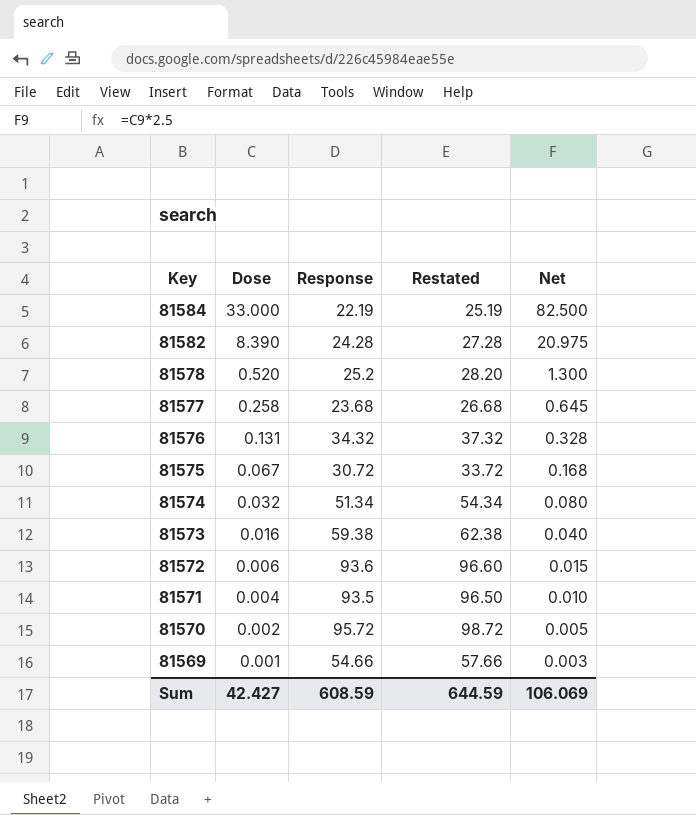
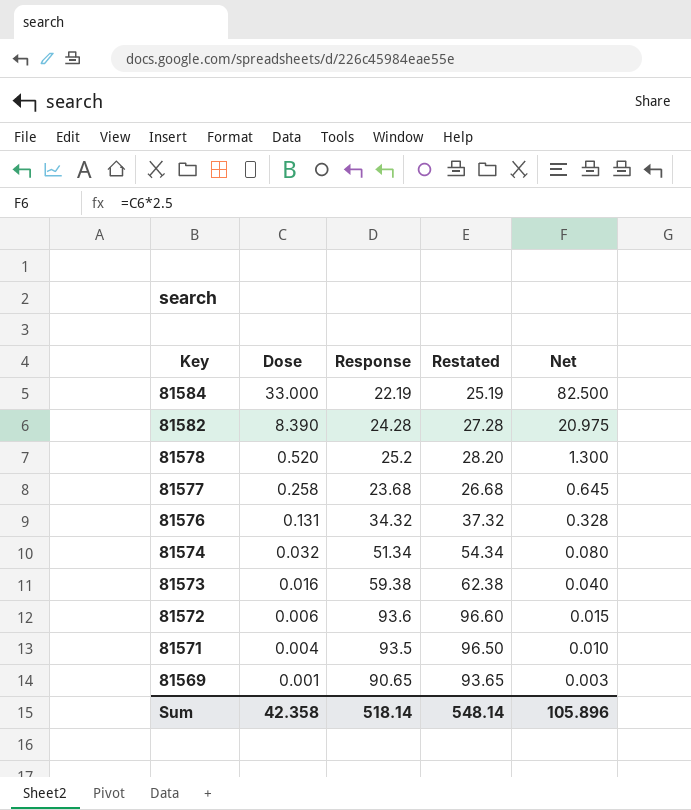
row 81575: 0.067 | 30.72 | 33.72 | 0.168 -> none
row 81570: 0.002 | 95.72 | 98.72 | 0.005 -> none
81569 | Response: 54.66 -> 90.65
81569 | Restated: 57.66 -> 93.65
Sum | Dose: 42.427 -> 42.358
Sum | Response: 608.59 -> 518.14
Sum | Restated: 644.59 -> 548.14
Sum | Net: 106.069 -> 105.896

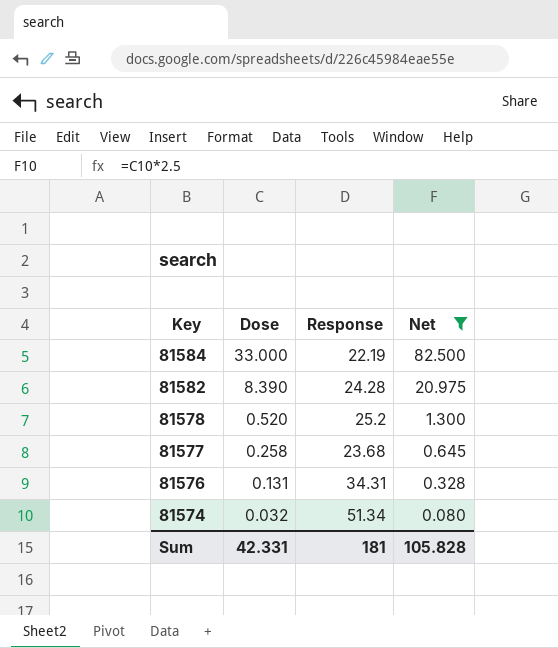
filter: none -> Net >= 0.080
column Restated | formula: [Response] + 3 -> none
81576 | Response: 34.32 -> 34.31
Sum | Dose: 42.358 -> 42.331
Sum | Response: 518.14 -> 181
Sum | Net: 105.896 -> 105.828

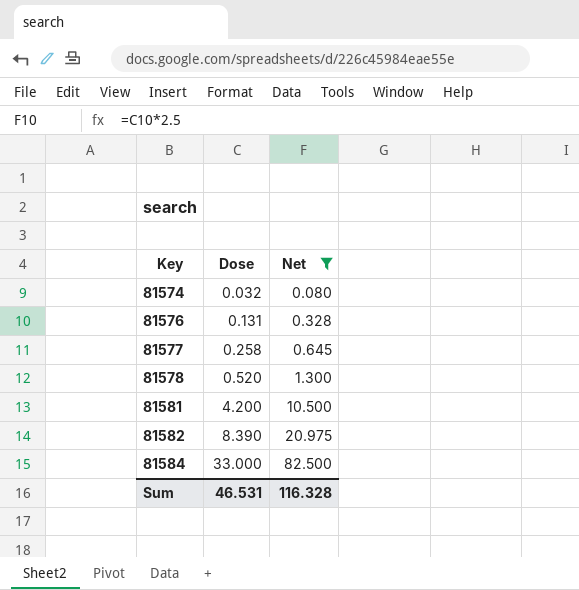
row order: Key descending -> Key ascending
column Response | position: 3 -> none
row 81581: none -> 4.200 | 10.500
Sum | Dose: 42.331 -> 46.531
Sum | Net: 105.828 -> 116.328

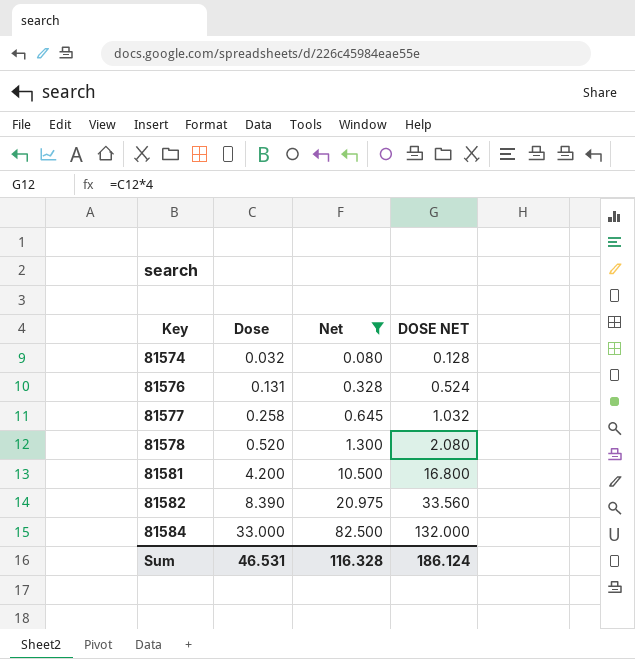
column DOSE NET | formula: none -> [Dose] * 4

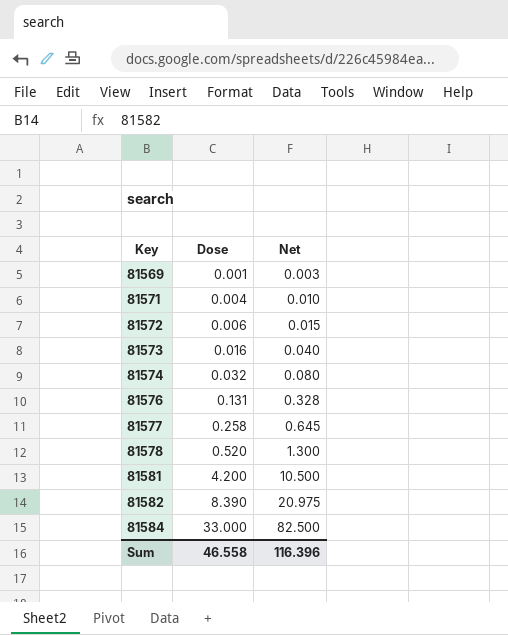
filter: Net >= 0.080 -> none
column DOSE NET | formula: [Dose] * 4 -> none
Sum | Dose: 46.531 -> 46.558
Sum | Net: 116.328 -> 116.396

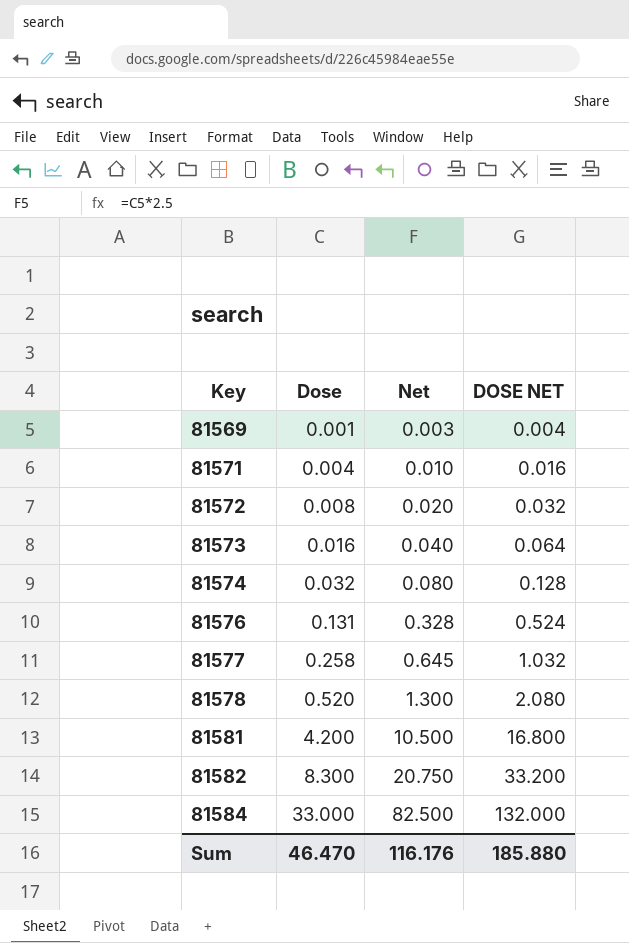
column DOSE NET | formula: none -> [Dose] * 4
81572 | Dose: 0.006 -> 0.008
81572 | Net: 0.015 -> 0.020
81582 | Dose: 8.390 -> 8.300
81582 | Net: 20.975 -> 20.750
Sum | Dose: 46.558 -> 46.470
Sum | Net: 116.396 -> 116.176

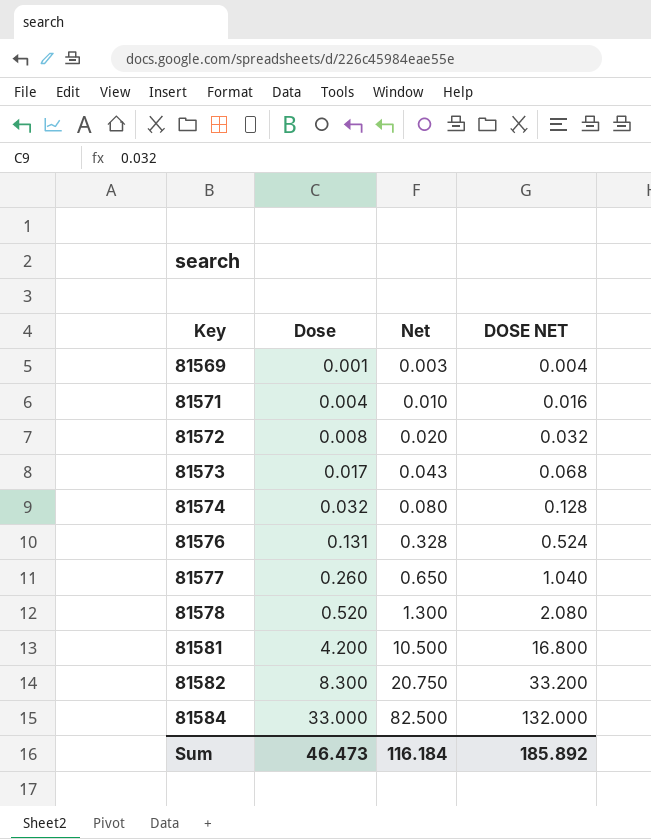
81573 | Dose: 0.016 -> 0.017
81573 | Net: 0.040 -> 0.043
81573 | DOSE NET: 0.064 -> 0.068
81577 | Dose: 0.258 -> 0.260
81577 | Net: 0.645 -> 0.650
81577 | DOSE NET: 1.032 -> 1.040
Sum | Dose: 46.470 -> 46.473
Sum | Net: 116.176 -> 116.184
Sum | DOSE NET: 185.880 -> 185.892

